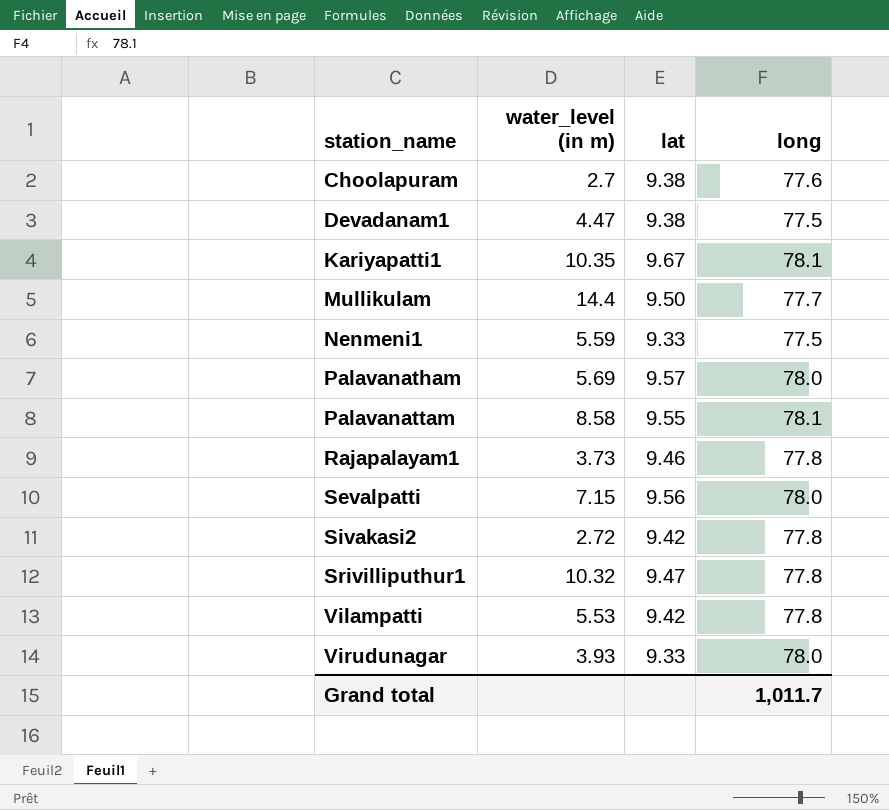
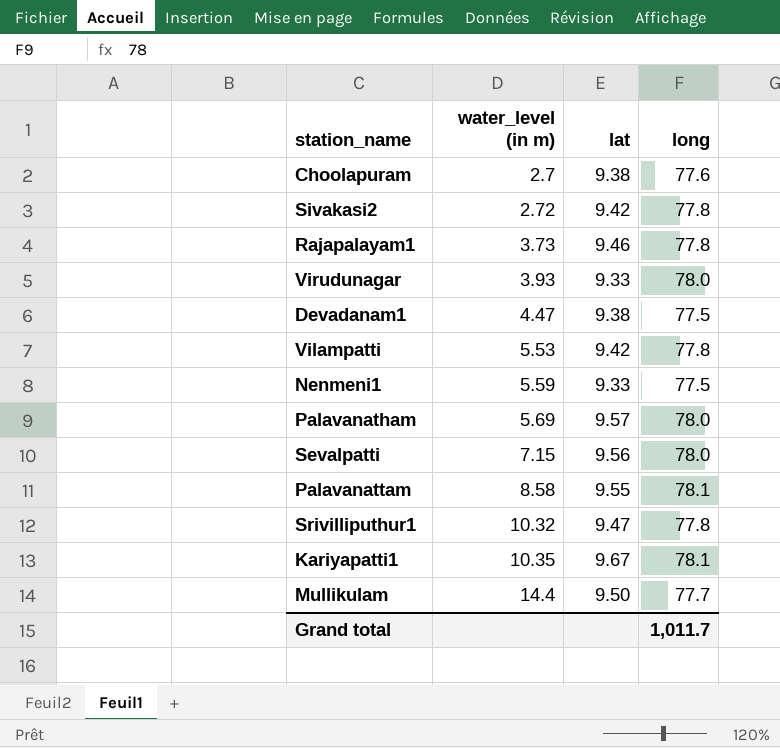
row order: station_name ascending -> water_level (in m) ascending

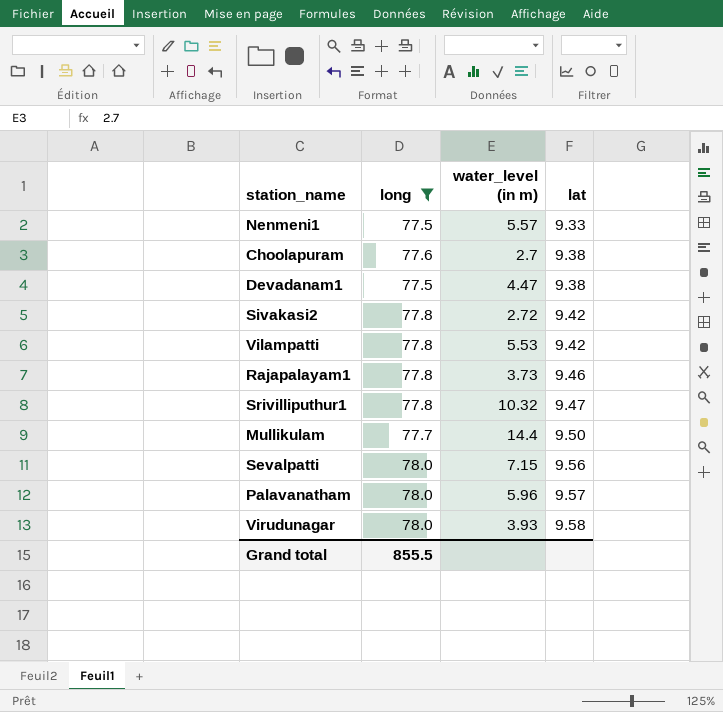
filter: none -> long != 78.1
row order: water_level (in m) ascending -> lat ascending
column long | position: 4 -> 2
Nenmeni1 | water_level (in m): 5.59 -> 5.57
Palavanatham | water_level (in m): 5.69 -> 5.96
Virudunagar | lat: 9.33 -> 9.58
Grand total | long: 1,011.7 -> 855.5

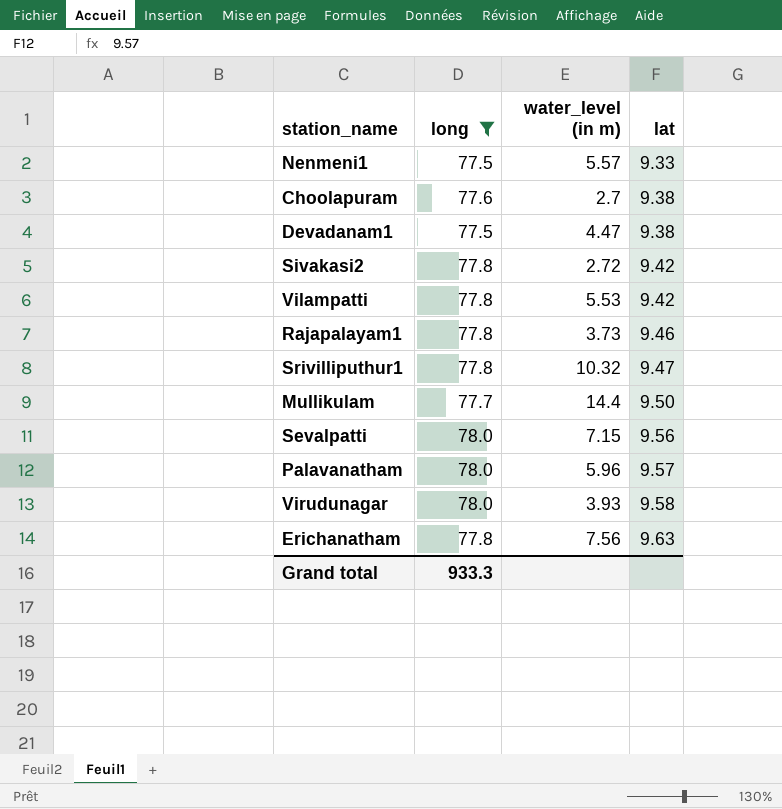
row Erichanatham: none -> 77.8 | 7.56 | 9.63
Grand total | long: 855.5 -> 933.3

